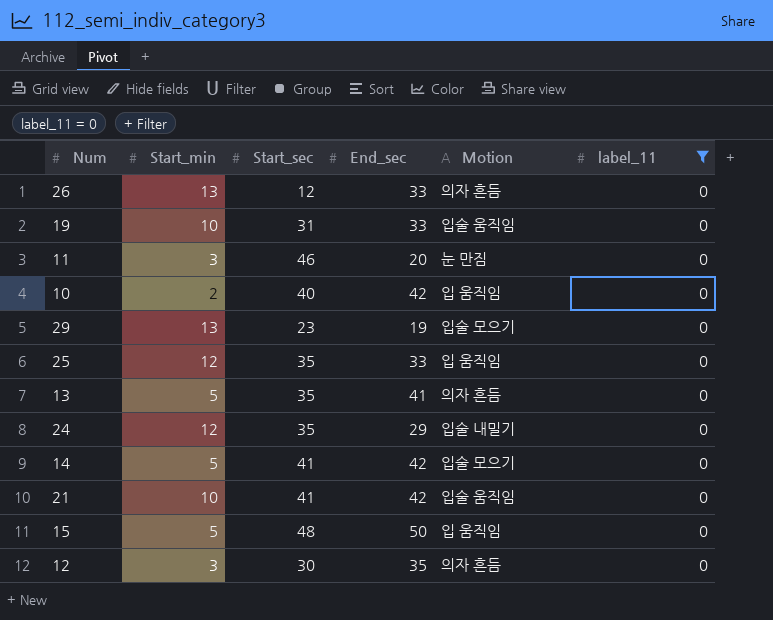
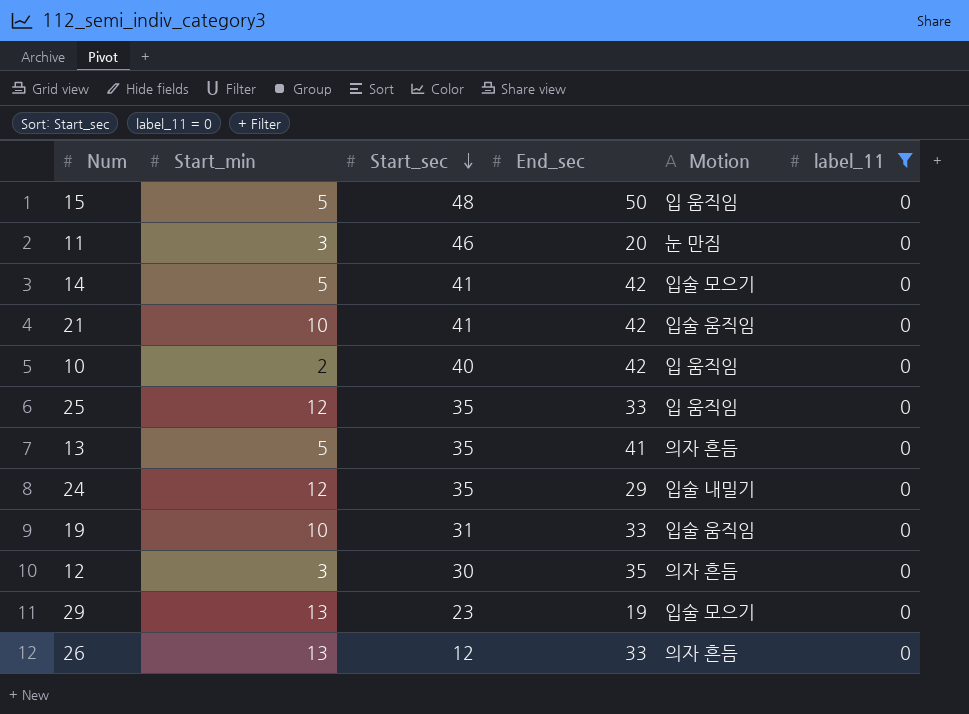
row order: none -> Start_sec descending

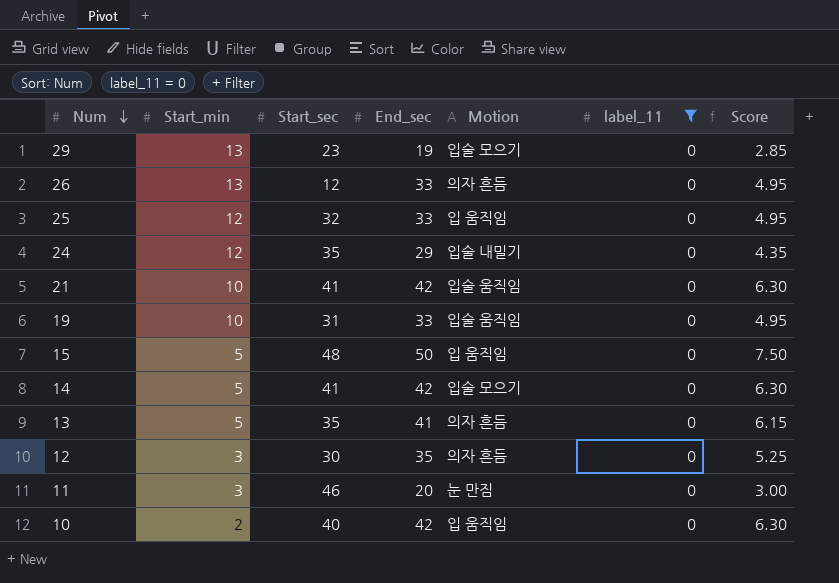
row order: Start_sec descending -> Num descending
column Score | formula: none -> [End_sec] * 0.15
25 | Start_sec: 35 -> 32

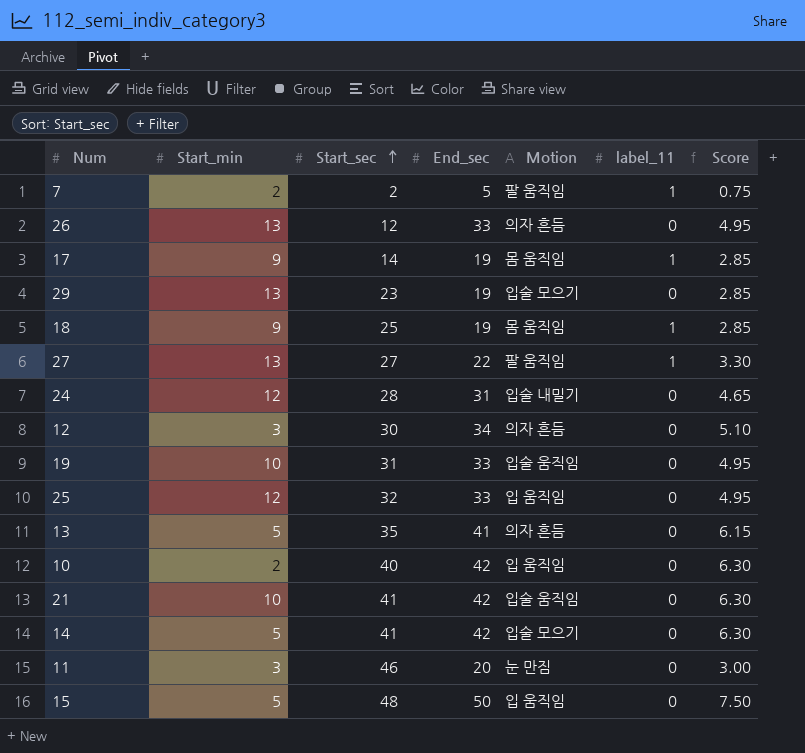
filter: label_11 = 0 -> none
row order: Num descending -> Start_sec ascending
24 | Start_sec: 35 -> 28
24 | End_sec: 29 -> 31
24 | Score: 4.35 -> 4.65
12 | End_sec: 35 -> 34
12 | Score: 5.25 -> 5.10

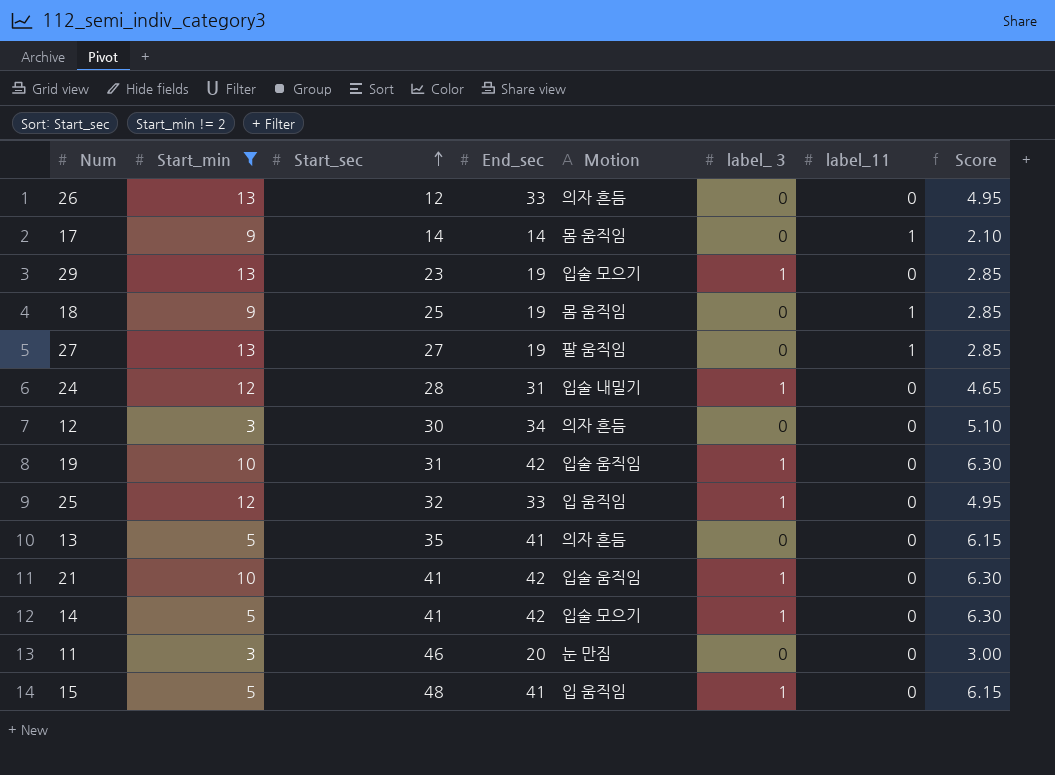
filter: none -> Start_min != 2
column label_ 3 | position: none -> 6
17 | End_sec: 19 -> 14
17 | Score: 2.85 -> 2.10
27 | End_sec: 22 -> 19
27 | Score: 3.30 -> 2.85
19 | End_sec: 33 -> 42
19 | Score: 4.95 -> 6.30
15 | End_sec: 50 -> 41
15 | Score: 7.50 -> 6.15

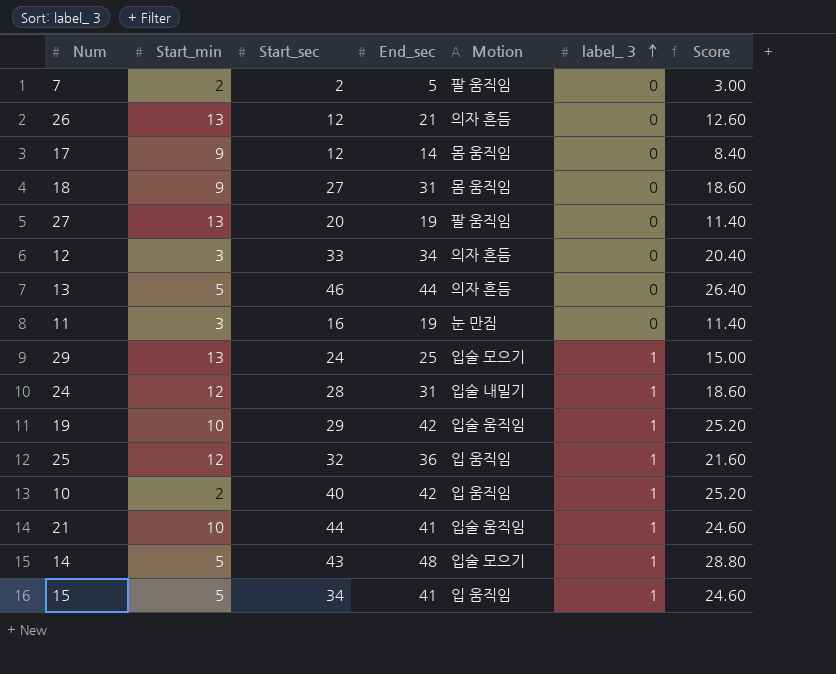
filter: Start_min != 2 -> none
row order: Start_sec ascending -> label_ 3 ascending
column label_11 | position: 7 -> none
column Score | formula: [End_sec] * 0.15 -> [End_sec] * 0.6
26 | End_sec: 33 -> 21
17 | Start_sec: 14 -> 12
18 | Start_sec: 25 -> 27
18 | End_sec: 19 -> 31
27 | Start_sec: 27 -> 20
12 | Start_sec: 30 -> 33
13 | Start_sec: 35 -> 46
13 | End_sec: 41 -> 44
11 | Start_sec: 46 -> 16
11 | End_sec: 20 -> 19
29 | Start_sec: 23 -> 24
29 | End_sec: 19 -> 25
19 | Start_sec: 31 -> 29
25 | End_sec: 33 -> 36
21 | Start_sec: 41 -> 44
21 | End_sec: 42 -> 41
14 | Start_sec: 41 -> 43
14 | End_sec: 42 -> 48
15 | Start_sec: 48 -> 34

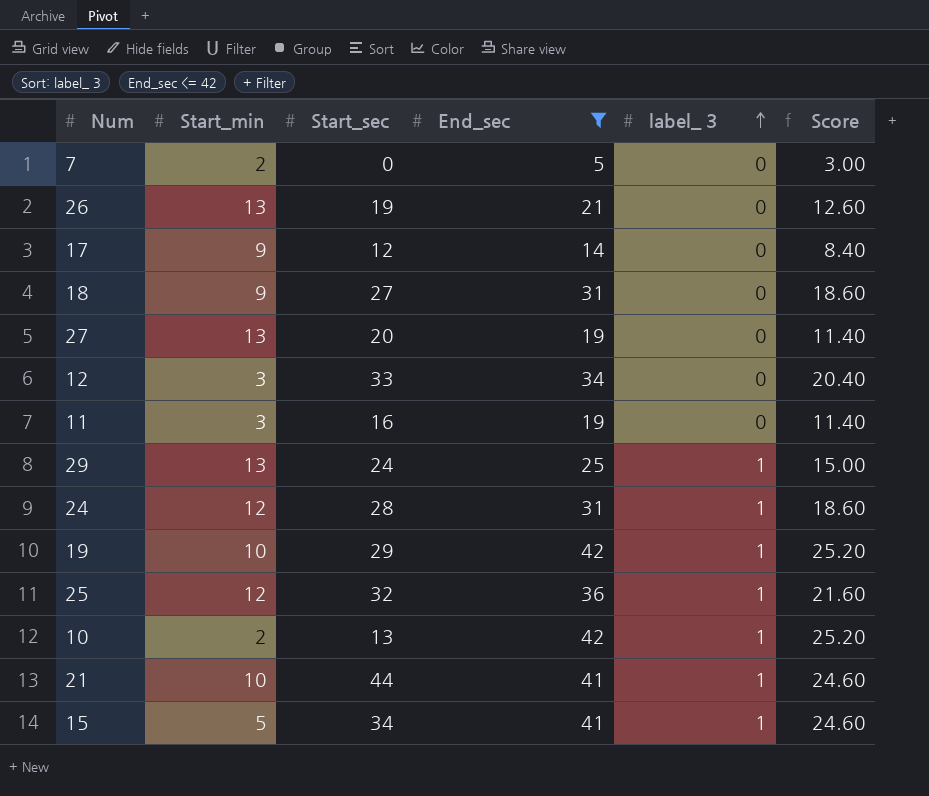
filter: none -> End_sec <= 42
column Motion | position: 5 -> none
7 | Start_sec: 2 -> 0
26 | Start_sec: 12 -> 19
10 | Start_sec: 40 -> 13

